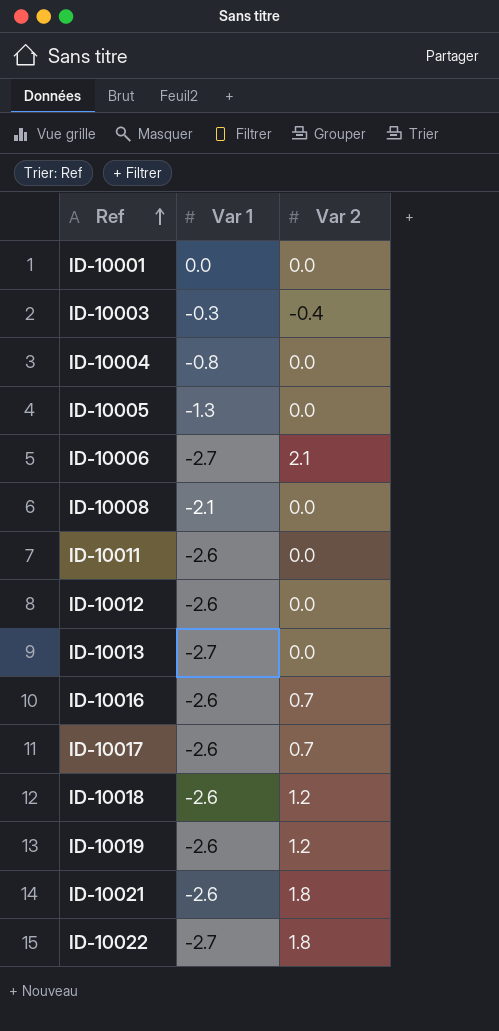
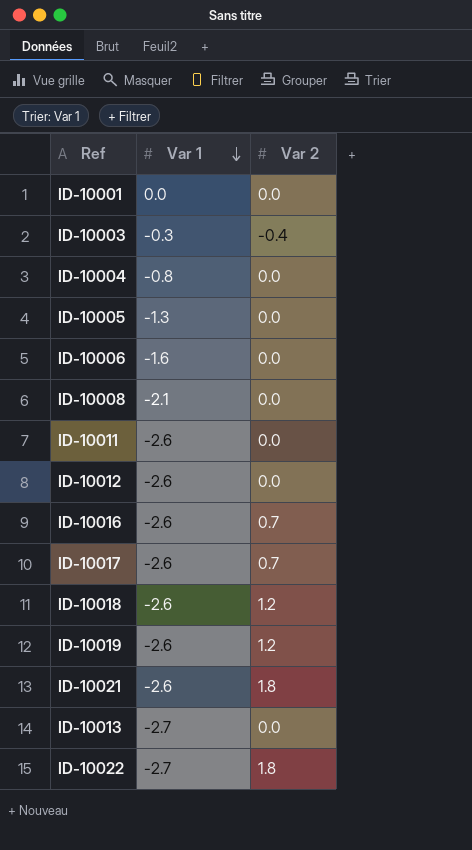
row order: Ref ascending -> Var 1 descending
ID-10006 | Var 1: -2.7 -> -1.6
ID-10006 | Var 2: 2.1 -> 0.0

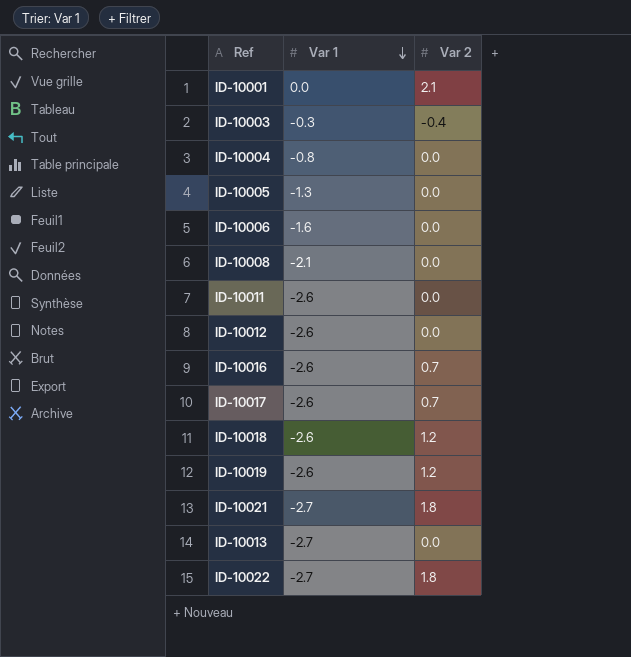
ID-10001 | Var 2: 0.0 -> 2.1
ID-10021 | Var 1: -2.6 -> -2.7

